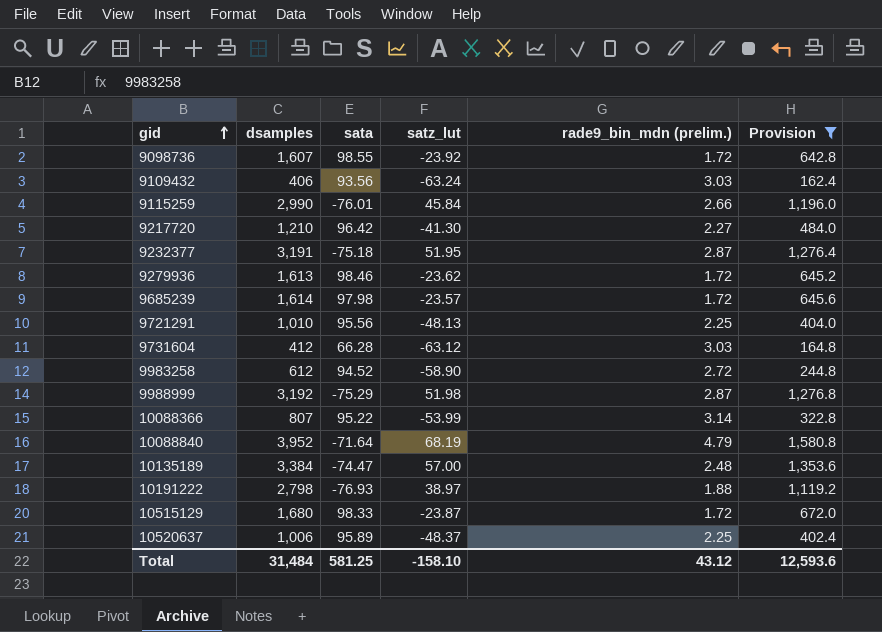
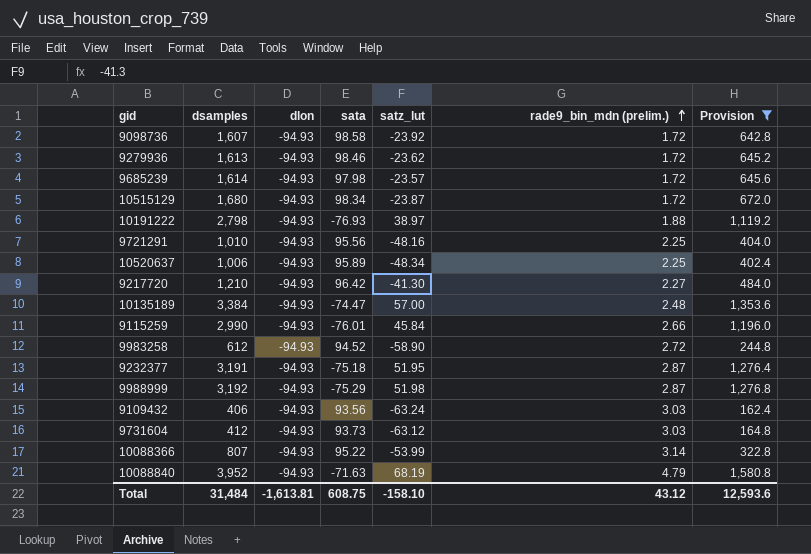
row order: gid ascending -> rade9_bin_mdn (prelim.) ascending
column dlon | position: none -> 3
9098736 | sata: 98.55 -> 98.58
10515129 | sata: 98.33 -> 98.34
9721291 | satz_lut: -48.13 -> -48.16
10520637 | satz_lut: -48.37 -> -48.34
9731604 | sata: 66.28 -> 93.73
10088840 | sata: -71.64 -> -71.63
Total | sata: 581.25 -> 608.75

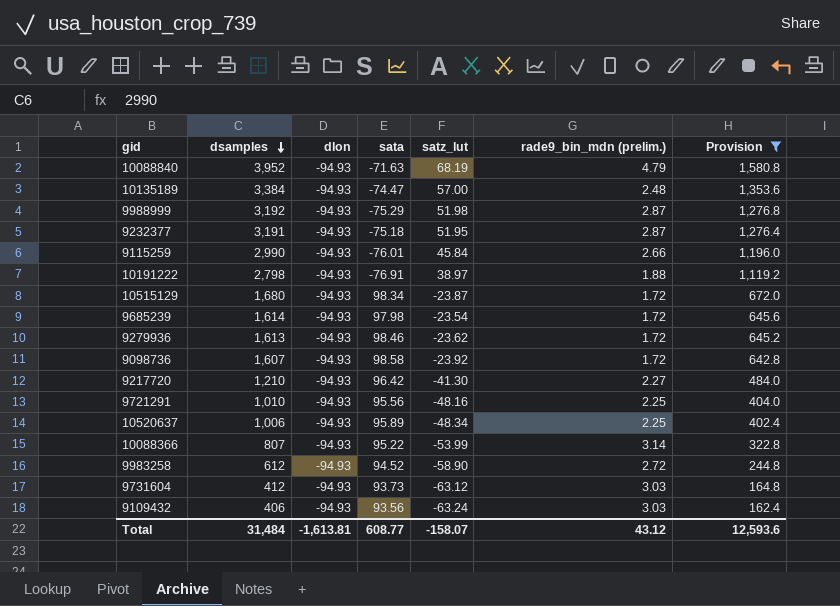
row order: rade9_bin_mdn (prelim.) ascending -> dsamples descending
10191222 | sata: -76.93 -> -76.91
9685239 | satz_lut: -23.57 -> -23.54
Total | sata: 608.75 -> 608.77
Total | satz_lut: -158.10 -> -158.07

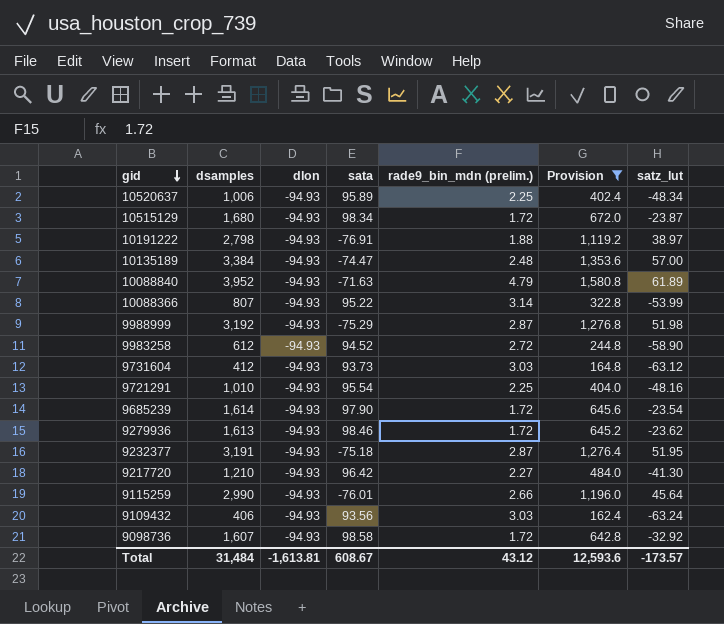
row order: dsamples descending -> gid descending
column satz_lut | position: 5 -> 7
10088840 | satz_lut: 68.19 -> 61.89
9721291 | sata: 95.56 -> 95.54
9685239 | sata: 97.98 -> 97.90
9115259 | satz_lut: 45.84 -> 45.64
9098736 | satz_lut: -23.92 -> -32.92
Total | sata: 608.77 -> 608.67
Total | satz_lut: -158.07 -> -173.57

